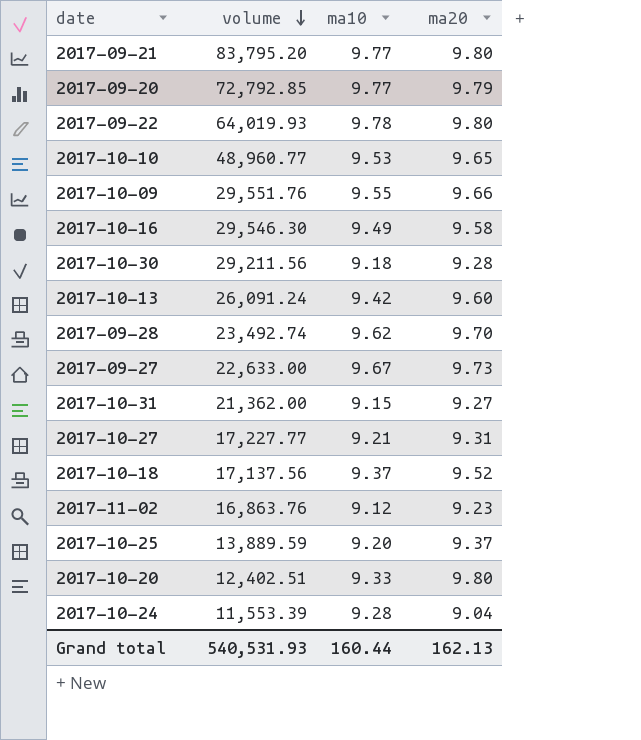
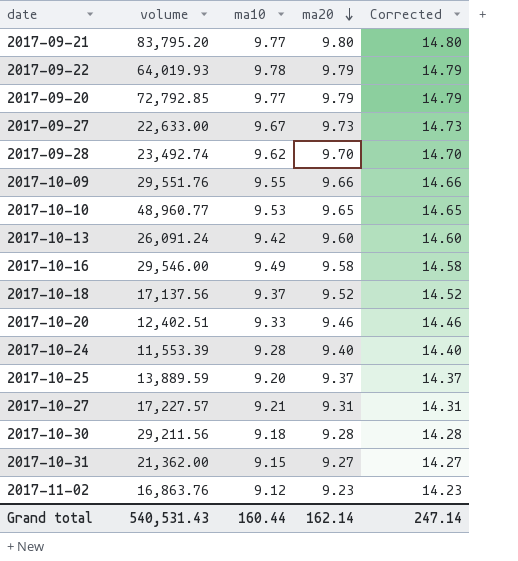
row order: volume descending -> ma20 descending
column Corrected | formula: none -> [ma20] + 5
2017-09-22 | ma20: 9.80 -> 9.79
2017-10-16 | volume: 29,546.30 -> 29,546.00
2017-10-20 | ma20: 9.80 -> 9.46
2017-10-24 | ma20: 9.04 -> 9.40
2017-10-27 | volume: 17,227.77 -> 17,227.57
Grand total | volume: 540,531.93 -> 540,531.43
Grand total | ma20: 162.13 -> 162.14

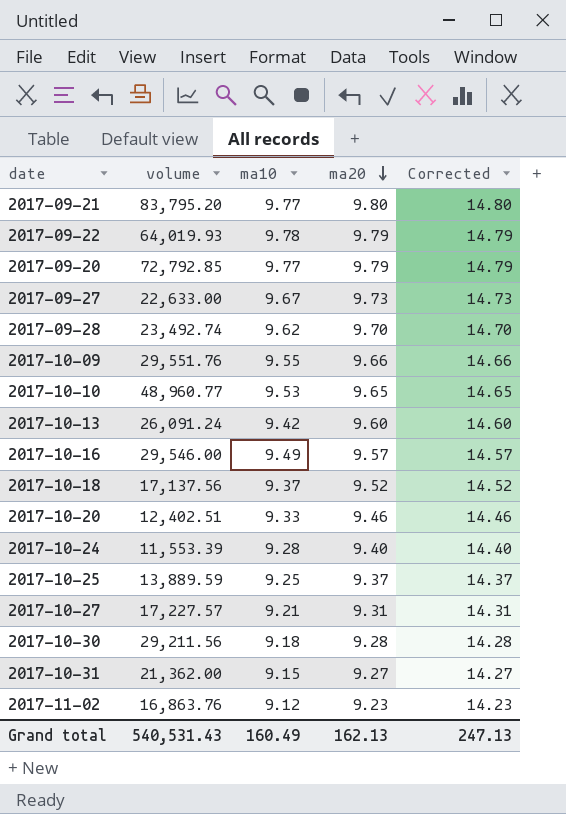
2017-10-16 | ma20: 9.58 -> 9.57
2017-10-16 | Corrected: 14.58 -> 14.57
2017-10-25 | ma10: 9.20 -> 9.25
Grand total | ma10: 160.44 -> 160.49
Grand total | ma20: 162.14 -> 162.13
Grand total | Corrected: 247.14 -> 247.13

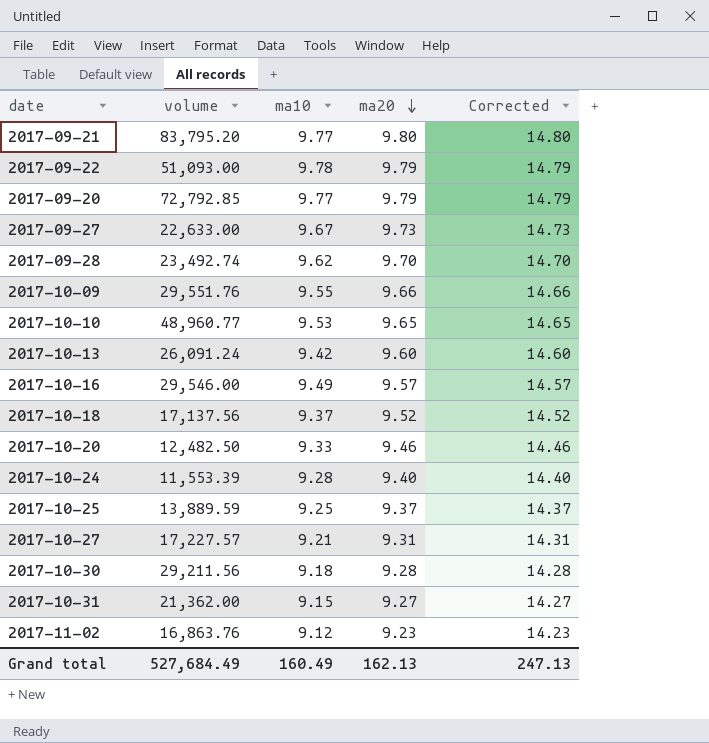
2017-09-22 | volume: 64,019.93 -> 51,093.00
2017-10-20 | volume: 12,402.51 -> 12,482.50
Grand total | volume: 540,531.43 -> 527,684.49

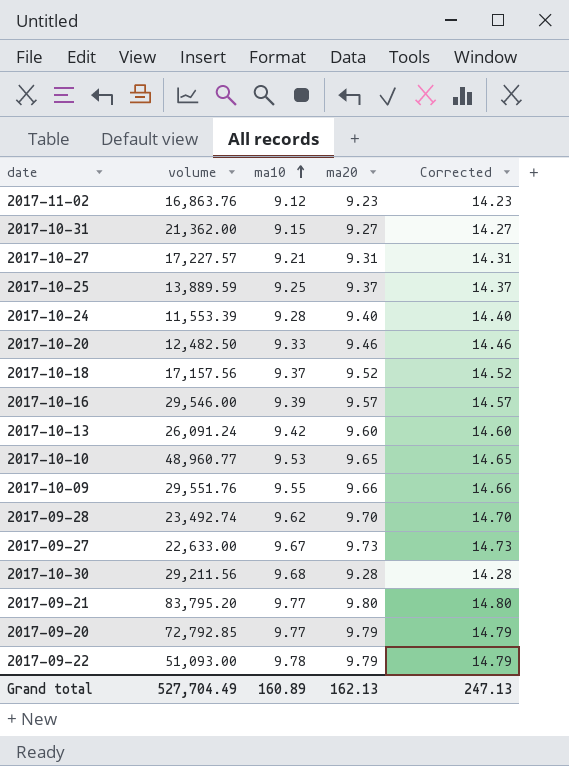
row order: ma20 descending -> ma10 ascending
2017-10-18 | volume: 17,137.56 -> 17,157.56
2017-10-16 | ma10: 9.49 -> 9.39
2017-10-30 | ma10: 9.18 -> 9.68
Grand total | volume: 527,684.49 -> 527,704.49
Grand total | ma10: 160.49 -> 160.89

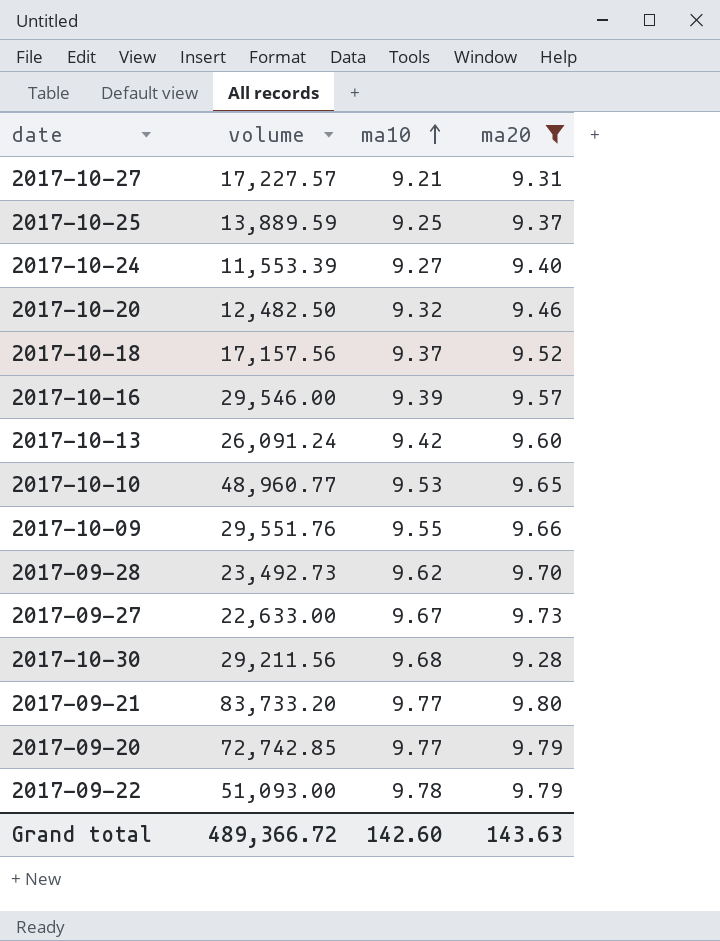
filter: none -> ma20 >= 9.28
column Corrected | formula: [ma20] + 5 -> none
2017-10-24 | ma10: 9.28 -> 9.27
2017-10-20 | ma10: 9.33 -> 9.32
2017-09-28 | volume: 23,492.74 -> 23,492.73
2017-09-21 | volume: 83,795.20 -> 83,733.20
2017-09-20 | volume: 72,792.85 -> 72,742.85
Grand total | volume: 527,704.49 -> 489,366.72
Grand total | ma10: 160.89 -> 142.60
Grand total | ma20: 162.13 -> 143.63

